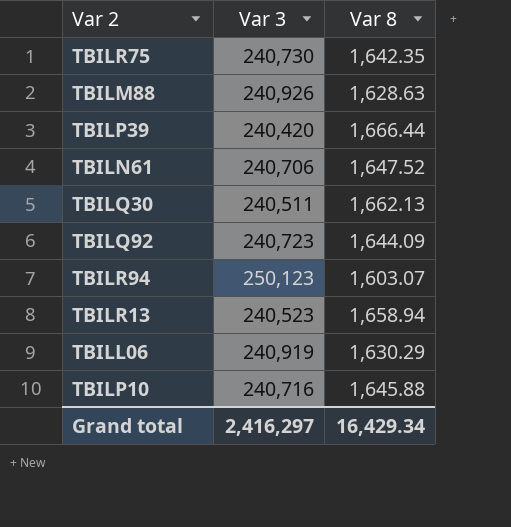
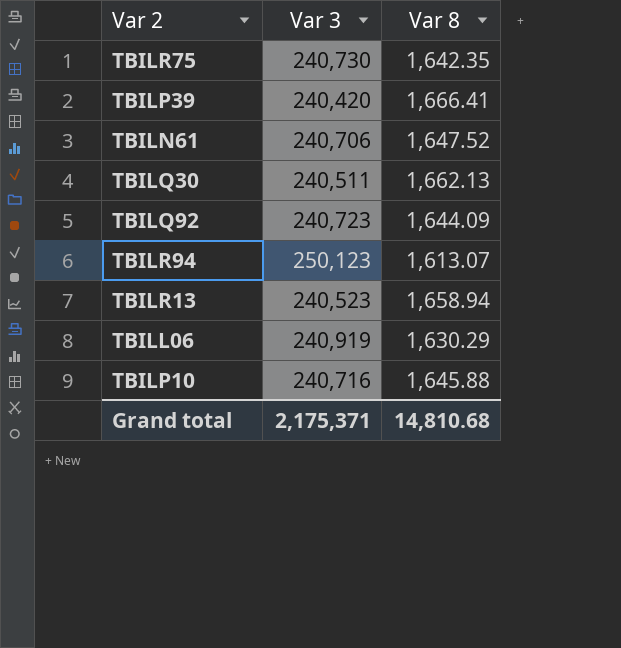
row TBILM88: 240,926 | 1,628.63 -> none
TBILP39 | Var 8: 1,666.44 -> 1,666.41
TBILR94 | Var 8: 1,603.07 -> 1,613.07
Grand total | Var 3: 2,416,297 -> 2,175,371
Grand total | Var 8: 16,429.34 -> 14,810.68

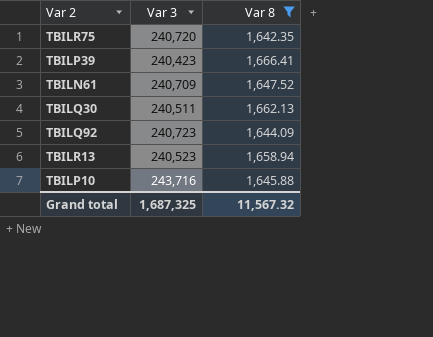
filter: none -> Var 8 >= 1,642.35
TBILR75 | Var 3: 240,730 -> 240,720
TBILP39 | Var 3: 240,420 -> 240,423
TBILN61 | Var 3: 240,706 -> 240,709
TBILP10 | Var 3: 240,716 -> 243,716
Grand total | Var 3: 2,175,371 -> 1,687,325
Grand total | Var 8: 14,810.68 -> 11,567.32

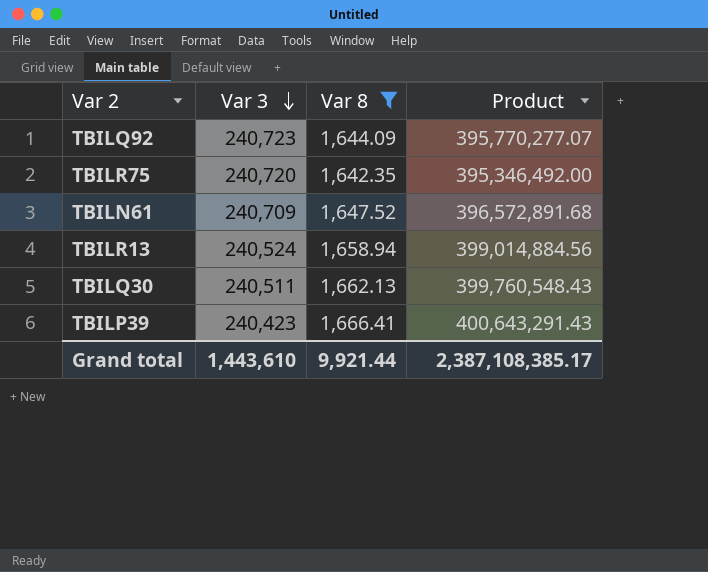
row order: none -> Var 3 descending
column Product | formula: none -> [Var 3] * [Var 8]
row TBILP10: 243,716 | 1,645.88 -> none
TBILR13 | Var 3: 240,523 -> 240,524
Grand total | Var 3: 1,687,325 -> 1,443,610
Grand total | Var 8: 11,567.32 -> 9,921.44

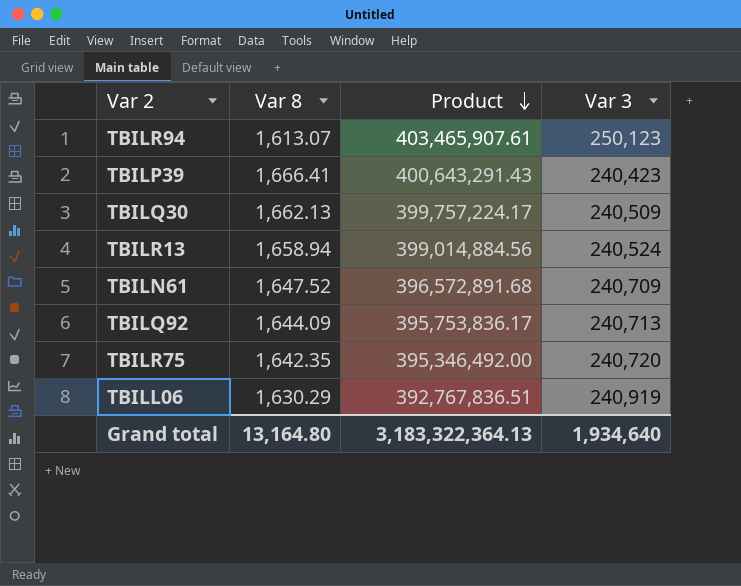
filter: Var 8 >= 1,642.35 -> none
row order: Var 3 descending -> Product descending
column Var 3 | position: 2 -> 4
TBILQ30 | Product: 399,760,548.43 -> 399,757,224.17
TBILQ30 | Var 3: 240,511 -> 240,509
TBILQ92 | Product: 395,770,277.07 -> 395,753,836.17
TBILQ92 | Var 3: 240,723 -> 240,713
Grand total | Var 8: 9,921.44 -> 13,164.80
Grand total | Product: 2,387,108,385.17 -> 3,183,322,364.13
Grand total | Var 3: 1,443,610 -> 1,934,640

